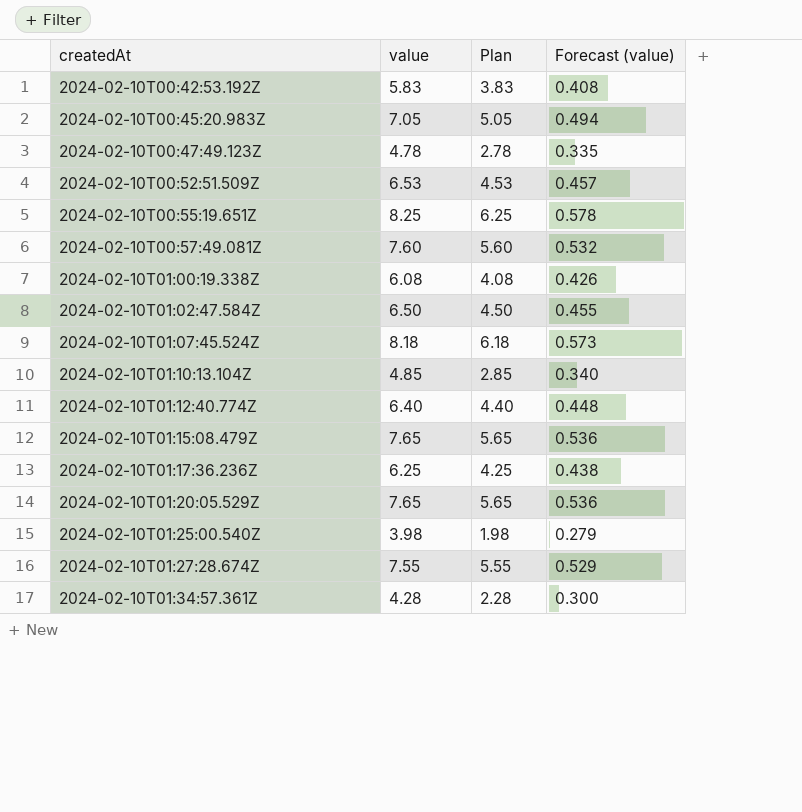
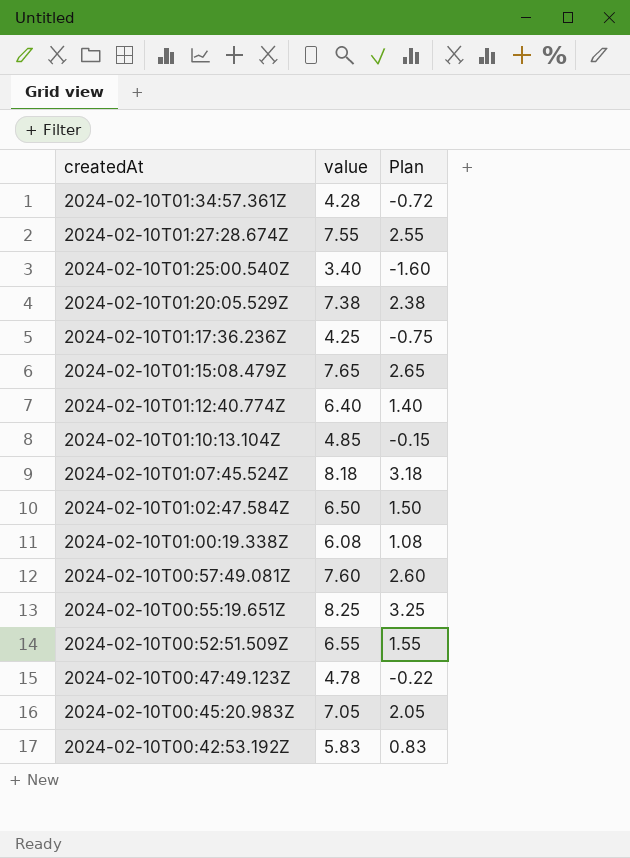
row order: createdAt ascending -> createdAt descending
column Forecast (value) | formula: [value] * 0.07 -> none
column Plan | formula: [value] - 2 -> [value] - 5
2024-02-10T01:25:00.540Z | value: 3.98 -> 3.40
2024-02-10T01:20:05.529Z | value: 7.65 -> 7.38
2024-02-10T01:17:36.236Z | value: 6.25 -> 4.25
2024-02-10T00:52:51.509Z | value: 6.53 -> 6.55

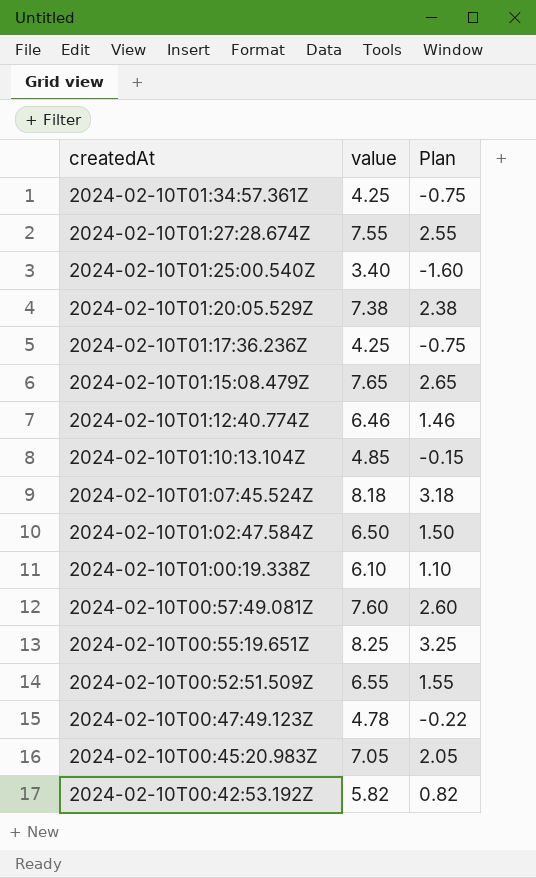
2024-02-10T01:34:57.361Z | value: 4.28 -> 4.25
2024-02-10T01:34:57.361Z | Plan: -0.72 -> -0.75
2024-02-10T01:12:40.774Z | value: 6.40 -> 6.46
2024-02-10T01:12:40.774Z | Plan: 1.40 -> 1.46
2024-02-10T01:00:19.338Z | value: 6.08 -> 6.10
2024-02-10T01:00:19.338Z | Plan: 1.08 -> 1.10
2024-02-10T00:42:53.192Z | value: 5.83 -> 5.82
2024-02-10T00:42:53.192Z | Plan: 0.83 -> 0.82

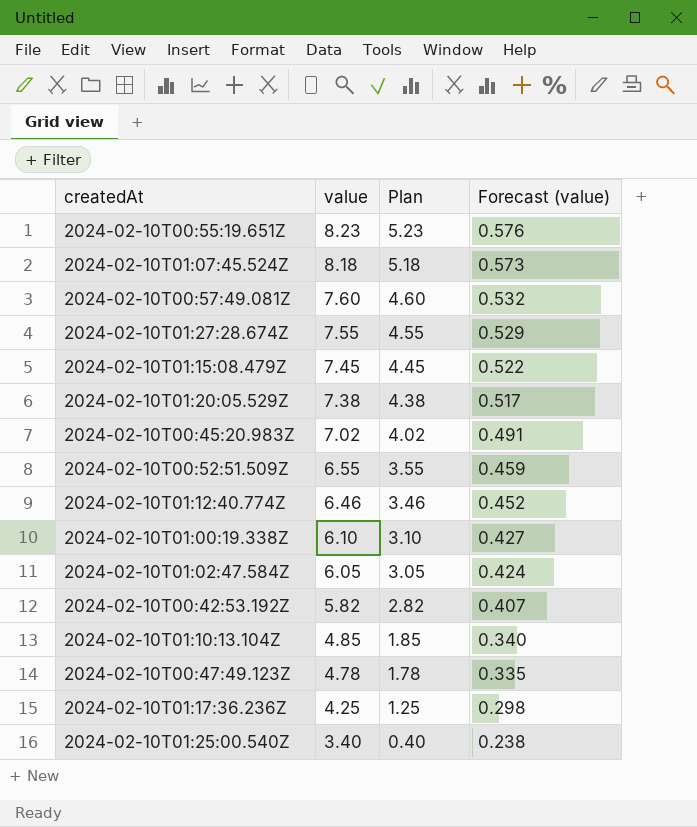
row order: createdAt descending -> value descending
column Plan | formula: [value] - 5 -> [value] - 3
column Forecast (value) | formula: none -> [value] * 0.07
row 2024-02-10T01:34:57.361Z: 4.25 | -0.75 -> none
2024-02-10T00:55:19.651Z | value: 8.25 -> 8.23
2024-02-10T01:15:08.479Z | value: 7.65 -> 7.45
2024-02-10T00:45:20.983Z | value: 7.05 -> 7.02
2024-02-10T01:02:47.584Z | value: 6.50 -> 6.05

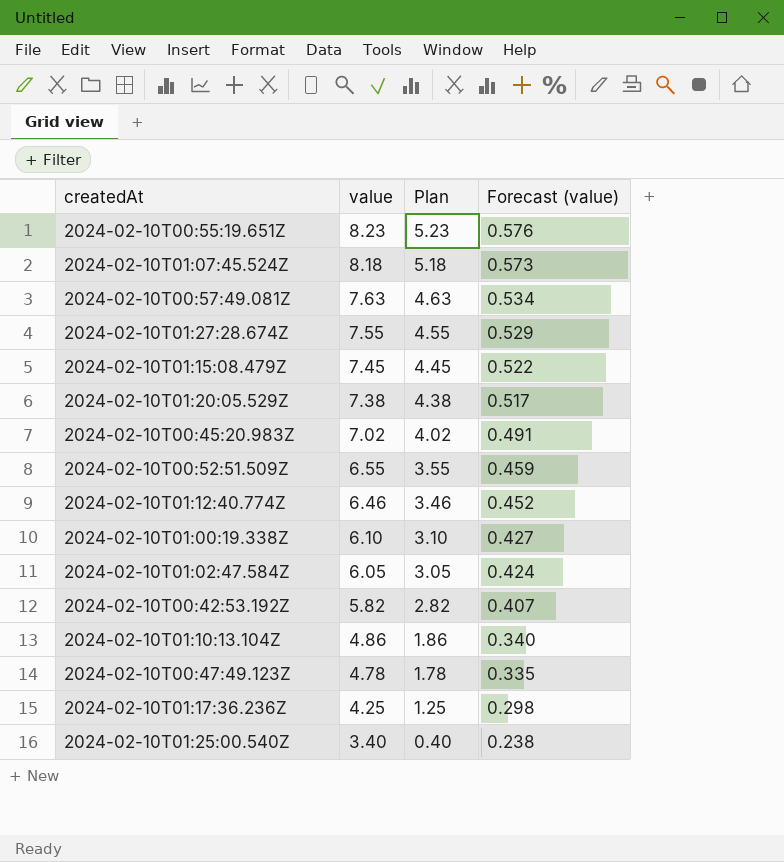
2024-02-10T00:57:49.081Z | value: 7.60 -> 7.63
2024-02-10T00:57:49.081Z | Plan: 4.60 -> 4.63
2024-02-10T00:57:49.081Z | Forecast (value): 0.532 -> 0.534
2024-02-10T01:10:13.104Z | value: 4.85 -> 4.86
2024-02-10T01:10:13.104Z | Plan: 1.85 -> 1.86

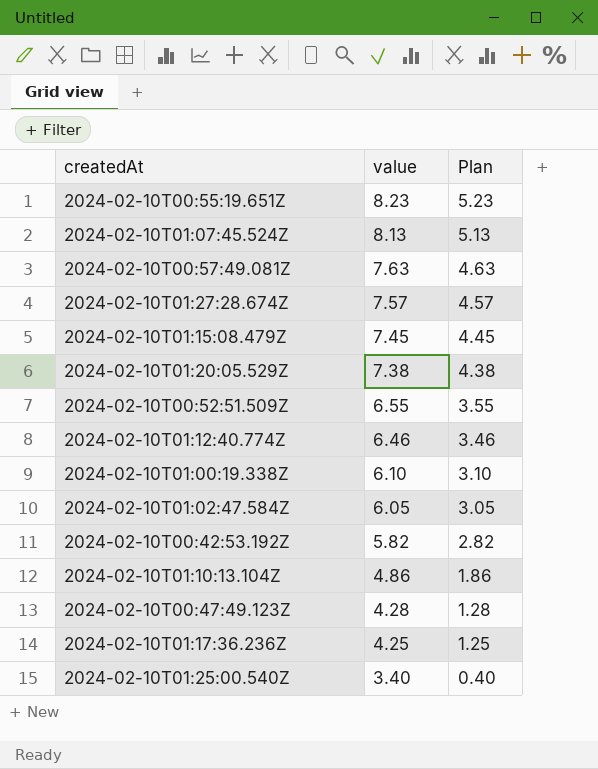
column Forecast (value) | formula: [value] * 0.07 -> none
row 2024-02-10T00:45:20.983Z: 7.02 | 4.02 | 0.491 -> none
2024-02-10T01:07:45.524Z | value: 8.18 -> 8.13
2024-02-10T01:07:45.524Z | Plan: 5.18 -> 5.13
2024-02-10T01:27:28.674Z | value: 7.55 -> 7.57
2024-02-10T01:27:28.674Z | Plan: 4.55 -> 4.57
2024-02-10T00:47:49.123Z | value: 4.78 -> 4.28
2024-02-10T00:47:49.123Z | Plan: 1.78 -> 1.28

